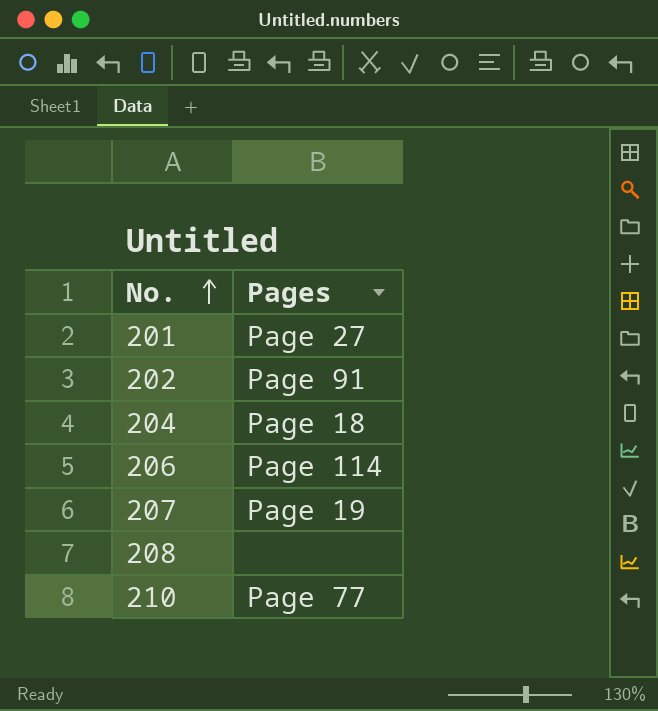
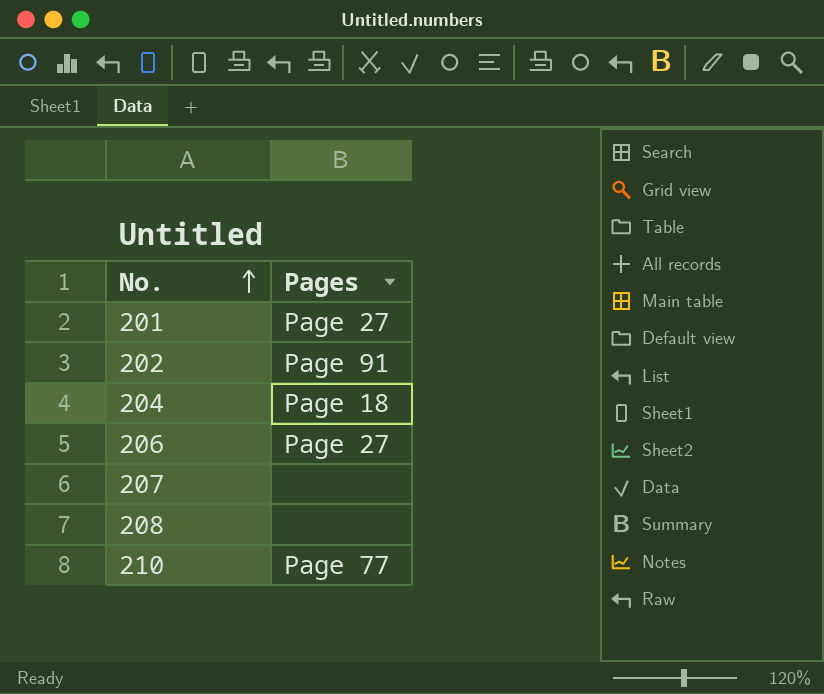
206 | Pages: Page 114 -> Page 27
207 | Pages: Page 19 -> none

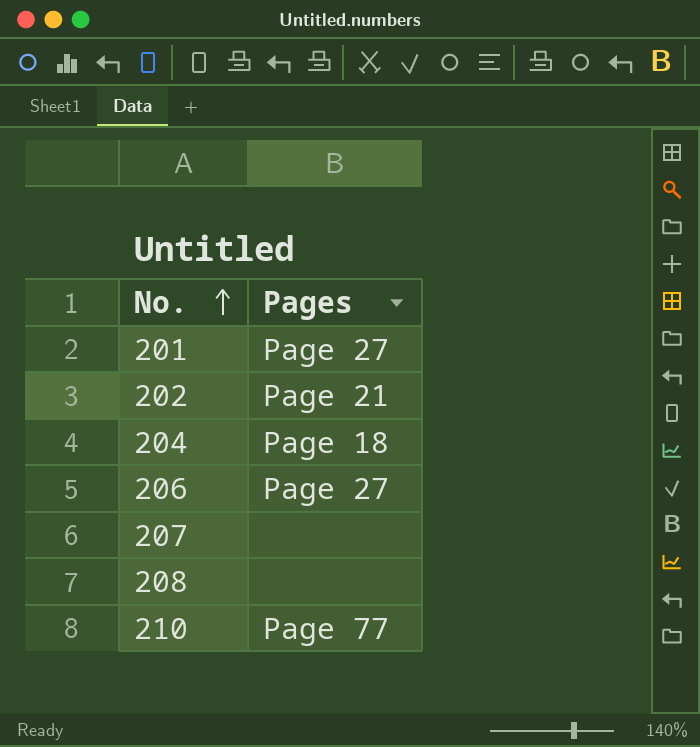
202 | Pages: Page 91 -> Page 21

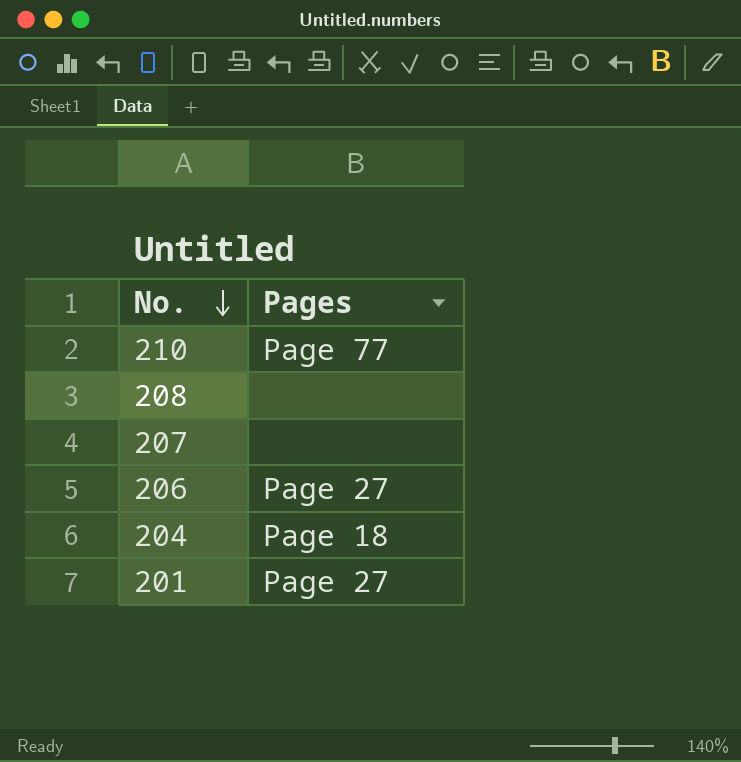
row order: No. ascending -> No. descending
row 202: Page 21 -> none

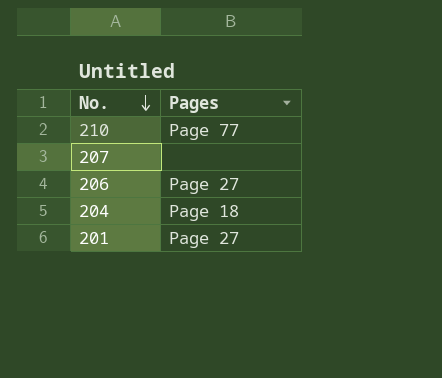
row 208: none -> none

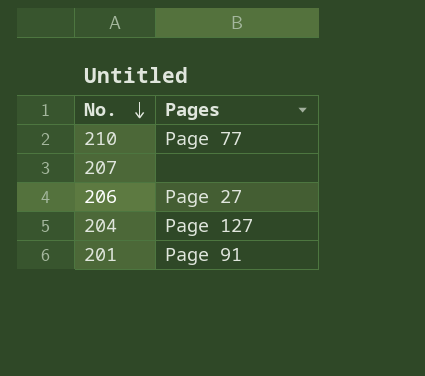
204 | Pages: Page 18 -> Page 127
201 | Pages: Page 27 -> Page 91

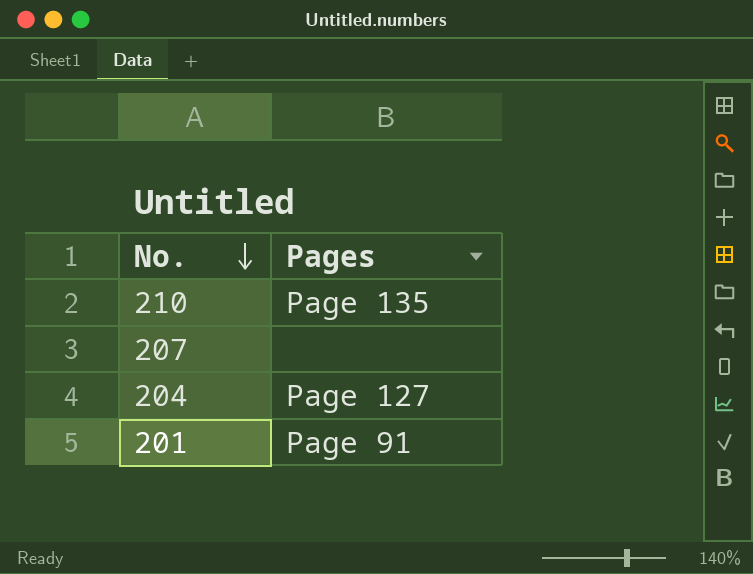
row 206: Page 27 -> none
210 | Pages: Page 77 -> Page 135

